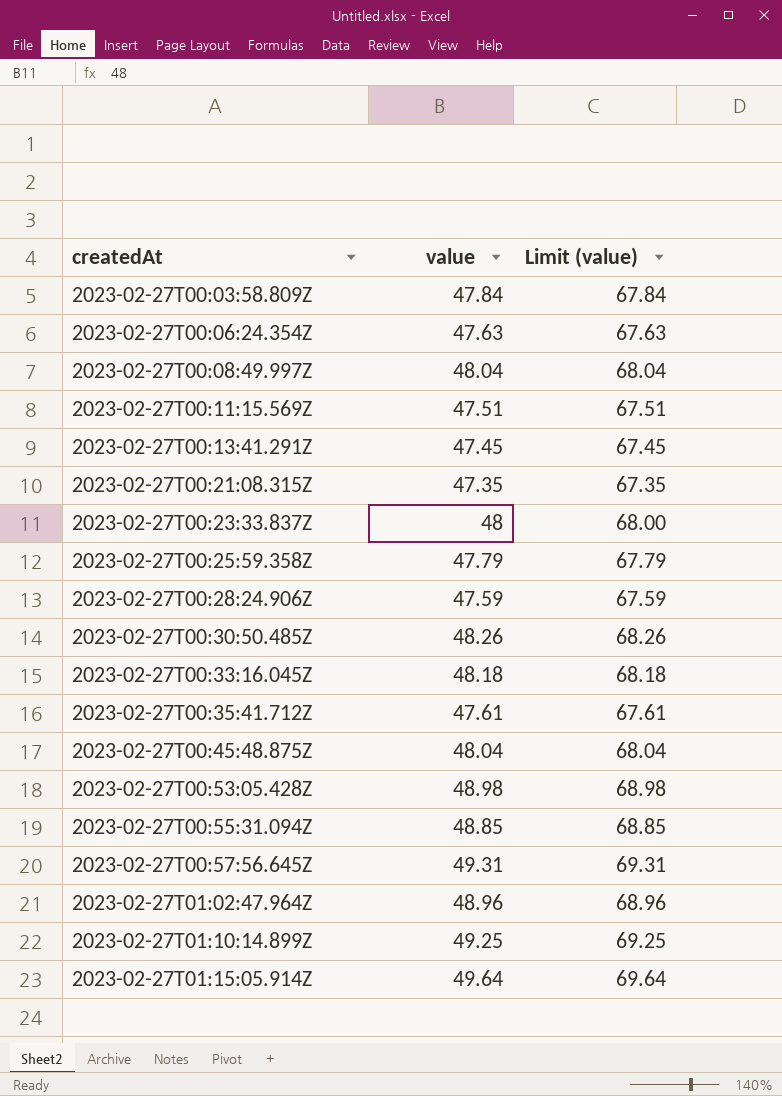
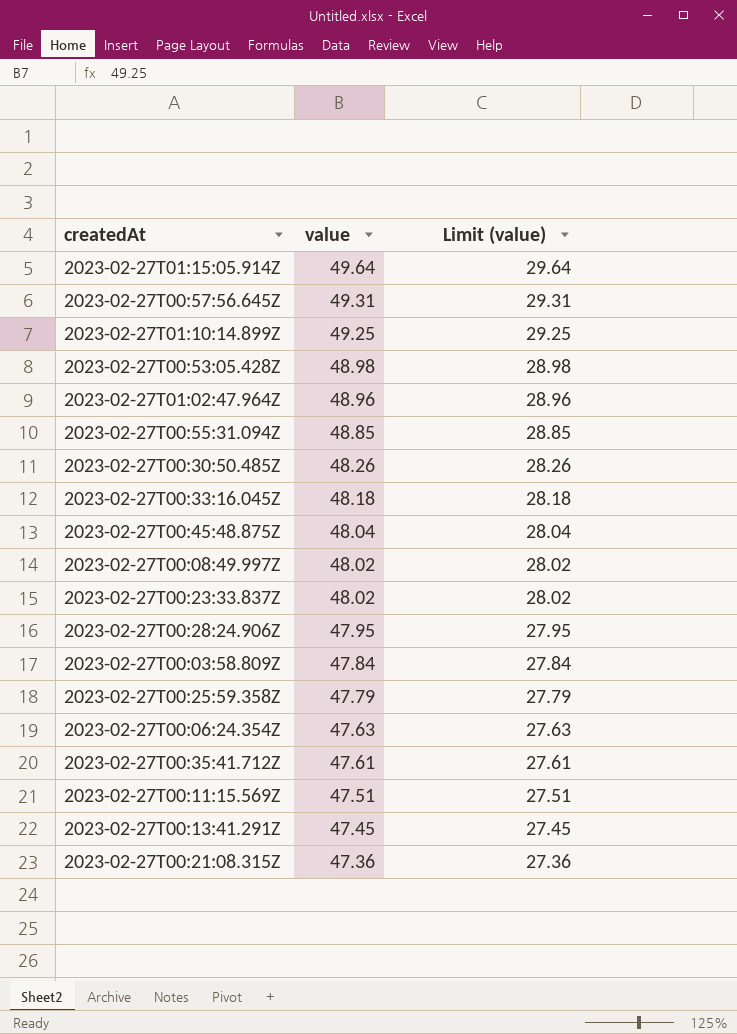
row order: createdAt ascending -> value descending
column Limit (value) | formula: [value] + 20 -> [value] - 20
2023-02-27T00:08:49.997Z | value: 48.04 -> 48.02
2023-02-27T00:23:33.837Z | value: 48 -> 48.02
2023-02-27T00:28:24.906Z | value: 47.59 -> 47.95
2023-02-27T00:21:08.315Z | value: 47.35 -> 47.36

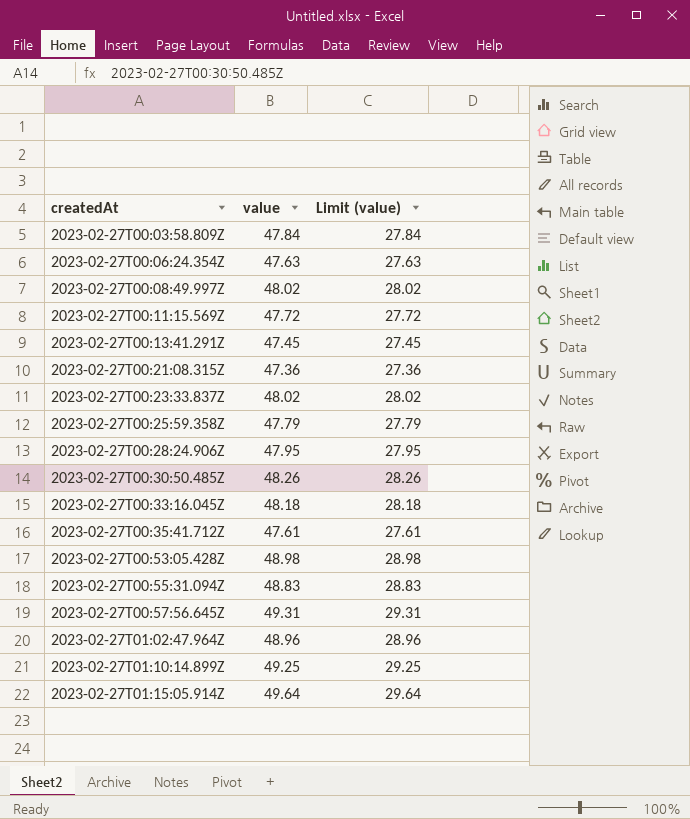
row order: value descending -> createdAt ascending
row 2023-02-27T00:45:48.875Z: 48.04 | 28.04 -> none
2023-02-27T00:11:15.569Z | value: 47.51 -> 47.72
2023-02-27T00:11:15.569Z | Limit (value): 27.51 -> 27.72
2023-02-27T00:55:31.094Z | value: 48.85 -> 48.83
2023-02-27T00:55:31.094Z | Limit (value): 28.85 -> 28.83

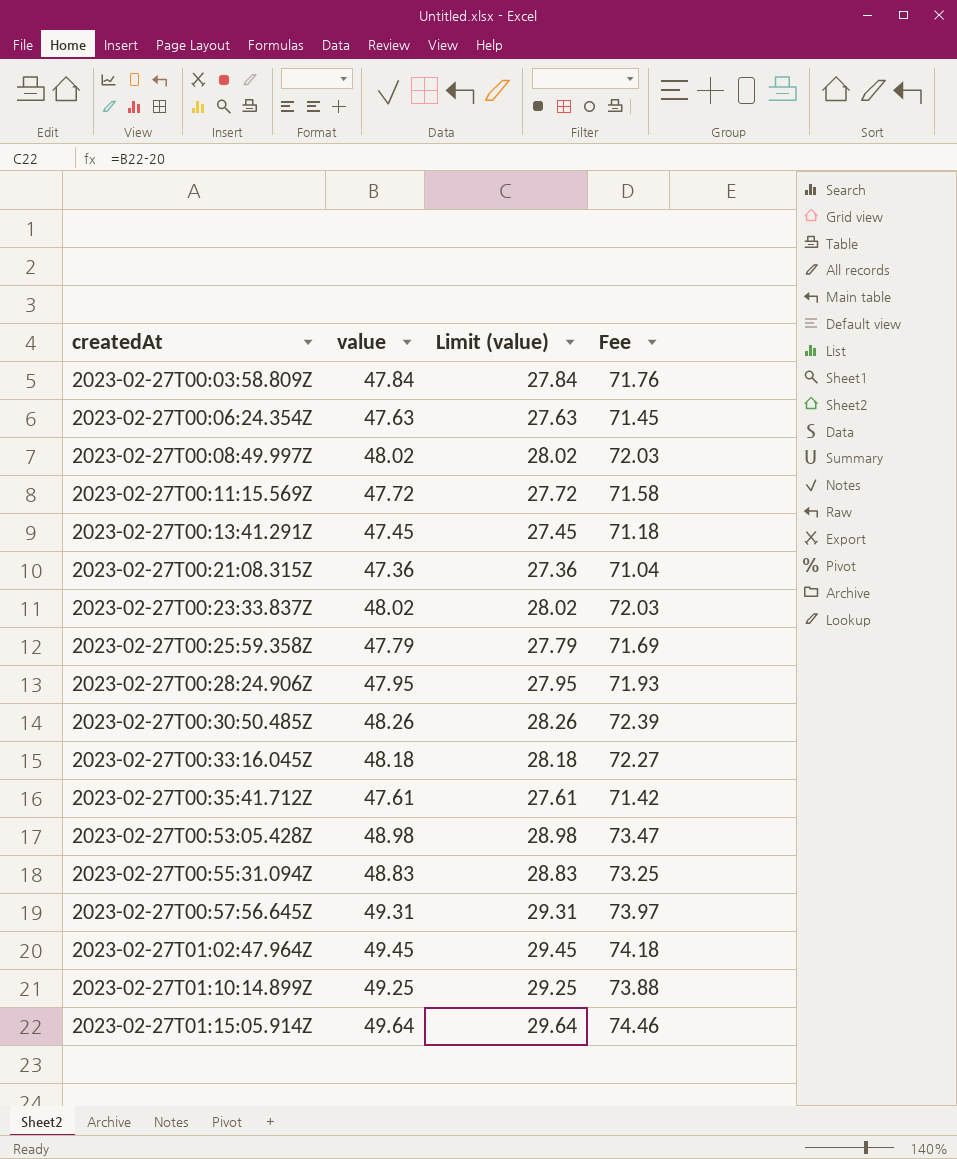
column Fee | formula: none -> [value] * 1.5
2023-02-27T01:02:47.964Z | value: 48.96 -> 49.45
2023-02-27T01:02:47.964Z | Limit (value): 28.96 -> 29.45

